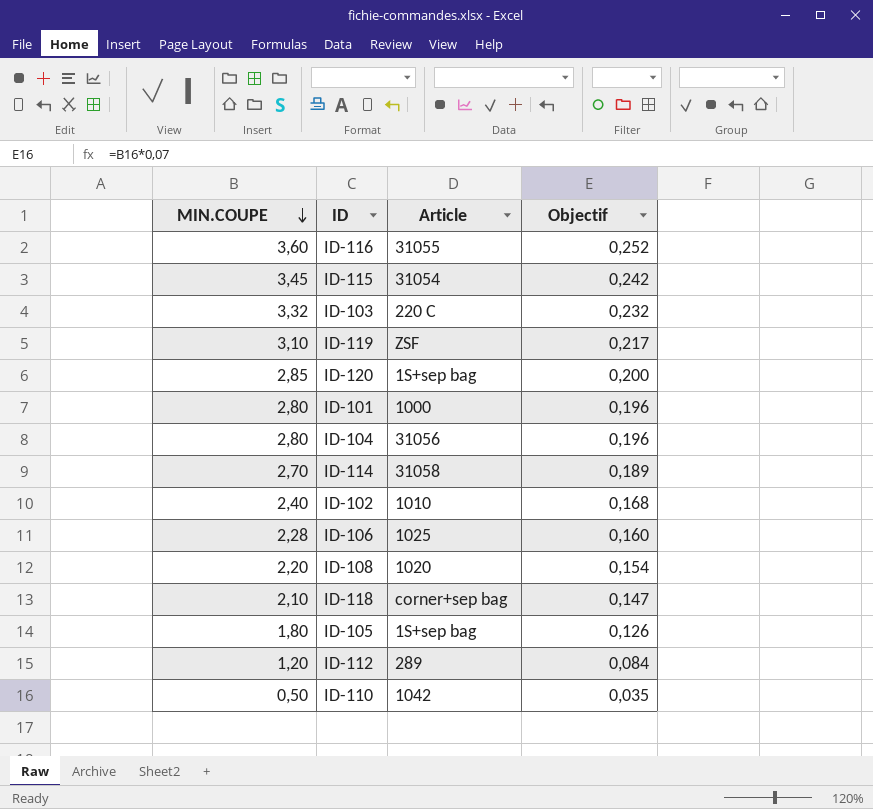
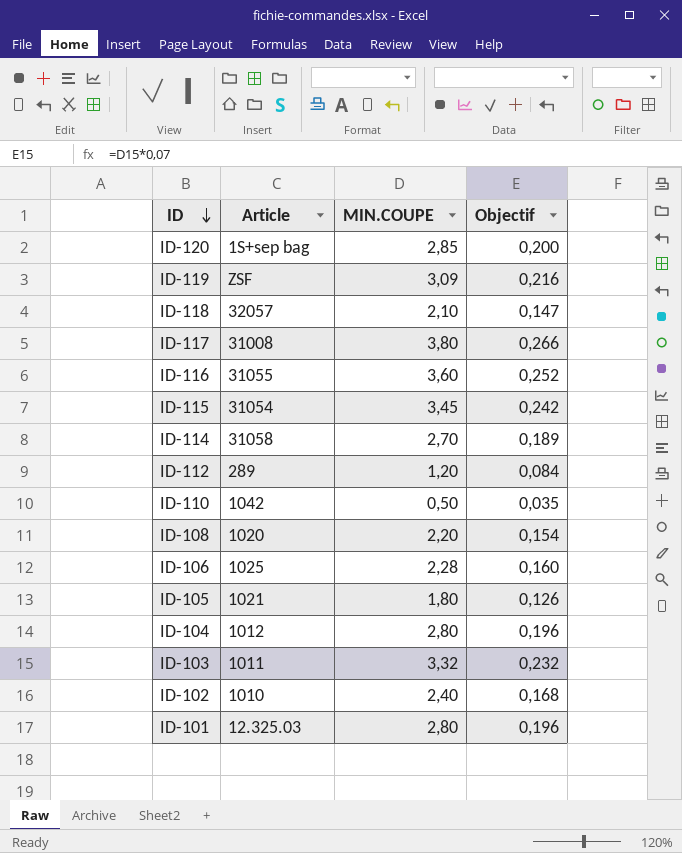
row order: MIN.COUPE descending -> ID descending
column MIN.COUPE | position: 1 -> 3
ID-119 | MIN.COUPE: 3,10 -> 3,09
ID-119 | Objectif: 0,217 -> 0,216
ID-118 | Article: corner+sep bag -> 32057
row ID-117: none -> 31008 | 3,80 | 0,266
ID-105 | Article: 1S+sep bag -> 1021
ID-104 | Article: 31056 -> 1012
ID-103 | Article: 220 C -> 1011
ID-101 | Article: 1000 -> 12.325.03

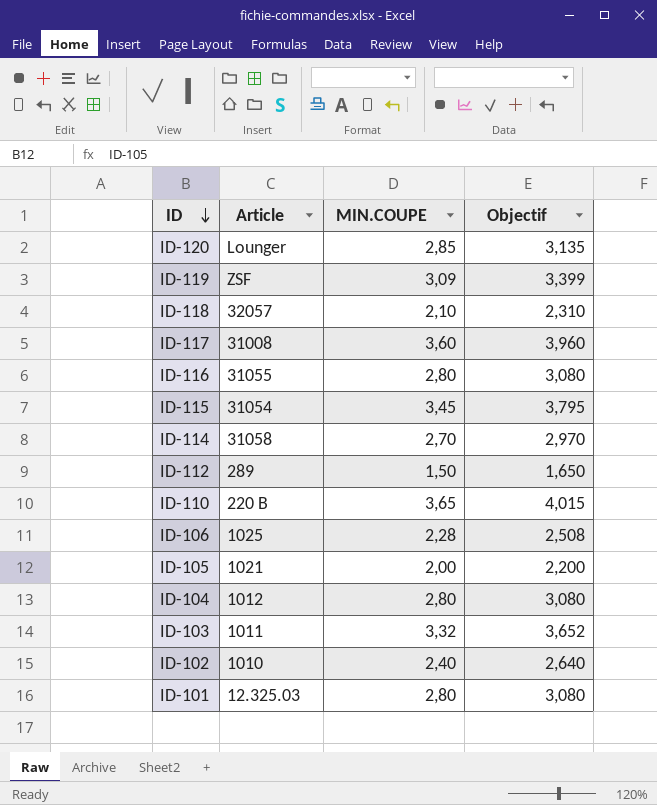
column Objectif | formula: [MIN.COUPE] * 0,07 -> [MIN.COUPE] * 1,1
row ID-108: 1020 | 2,20 | 0,154 -> none
ID-120 | Article: 1S+sep bag -> Lounger
ID-117 | MIN.COUPE: 3,80 -> 3,60
ID-116 | MIN.COUPE: 3,60 -> 2,80
ID-112 | MIN.COUPE: 1,20 -> 1,50
ID-110 | Article: 1042 -> 220 B
ID-110 | MIN.COUPE: 0,50 -> 3,65
ID-105 | MIN.COUPE: 1,80 -> 2,00

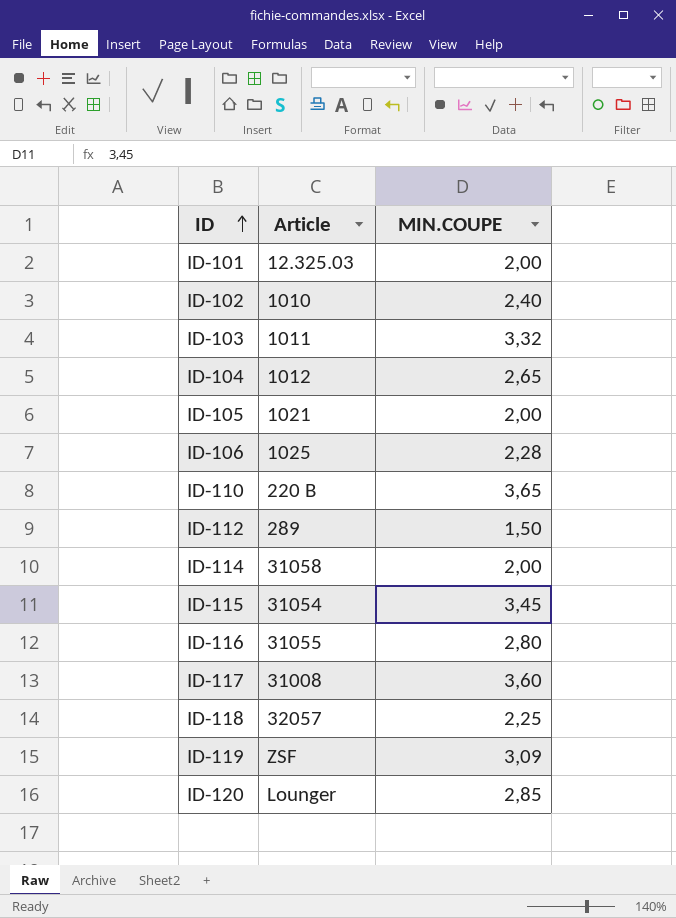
row order: ID descending -> ID ascending
column Objectif | formula: [MIN.COUPE] * 1,1 -> none
ID-101 | MIN.COUPE: 2,80 -> 2,00
ID-104 | MIN.COUPE: 2,80 -> 2,65
ID-114 | MIN.COUPE: 2,70 -> 2,00
ID-118 | MIN.COUPE: 2,10 -> 2,25

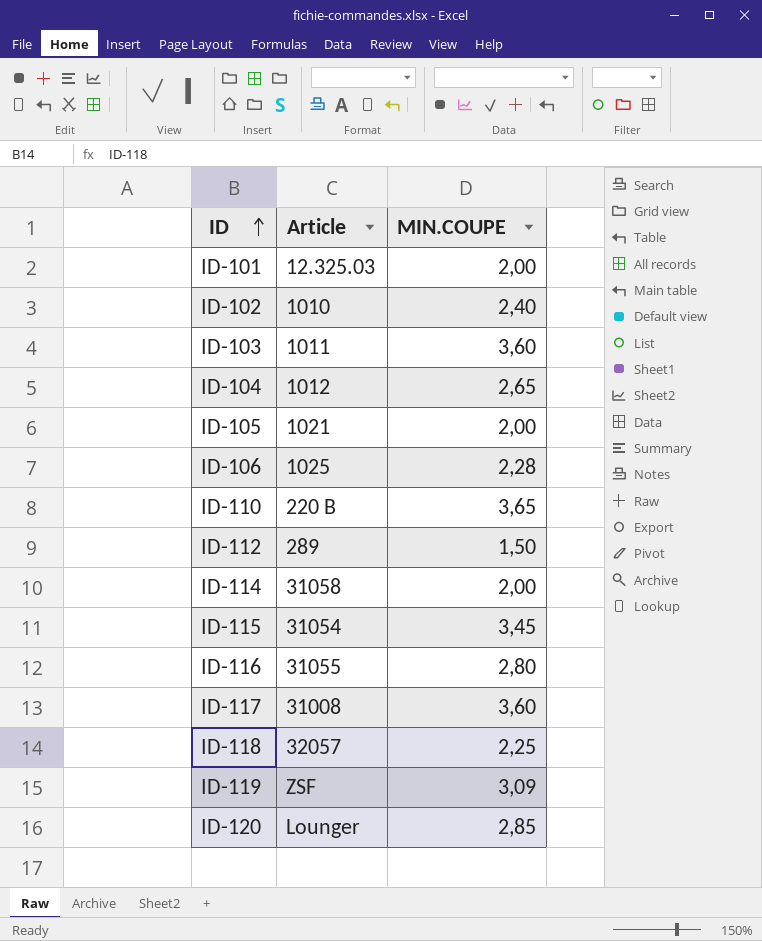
ID-103 | MIN.COUPE: 3,32 -> 3,60

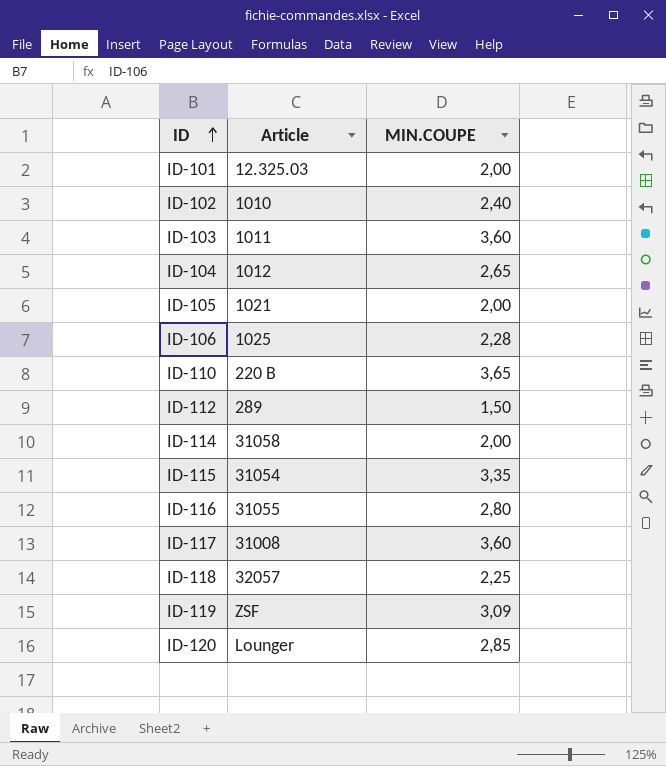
ID-115 | MIN.COUPE: 3,45 -> 3,35

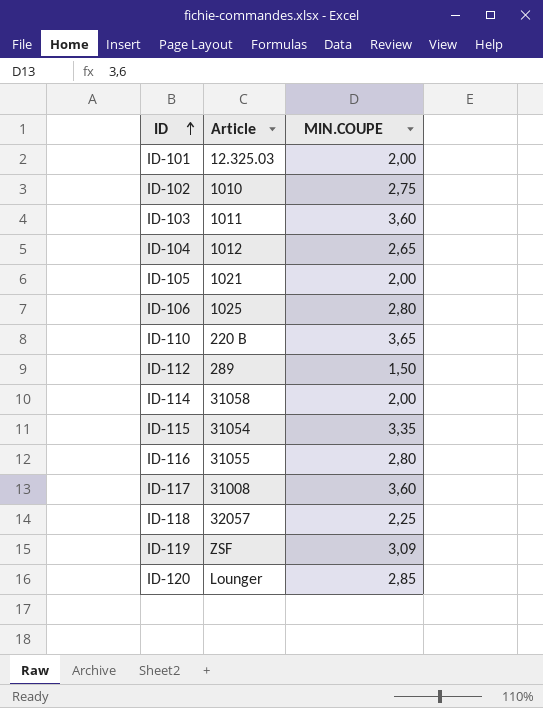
ID-102 | MIN.COUPE: 2,40 -> 2,75
ID-106 | MIN.COUPE: 2,28 -> 2,80

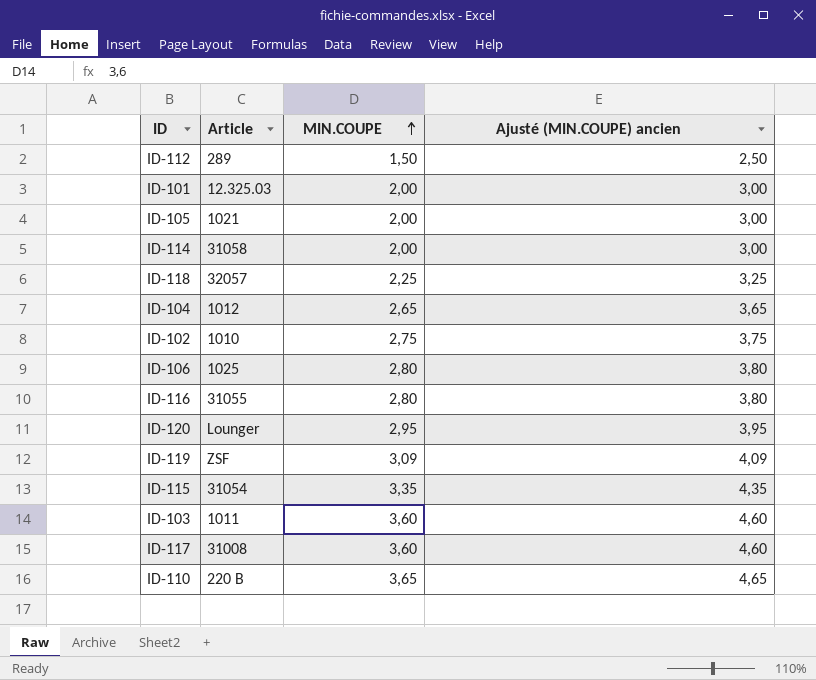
row order: ID ascending -> MIN.COUPE ascending
column Ajusté (MIN.COUPE) ancien | formula: none -> [MIN.COUPE] + 1
ID-120 | MIN.COUPE: 2,85 -> 2,95

